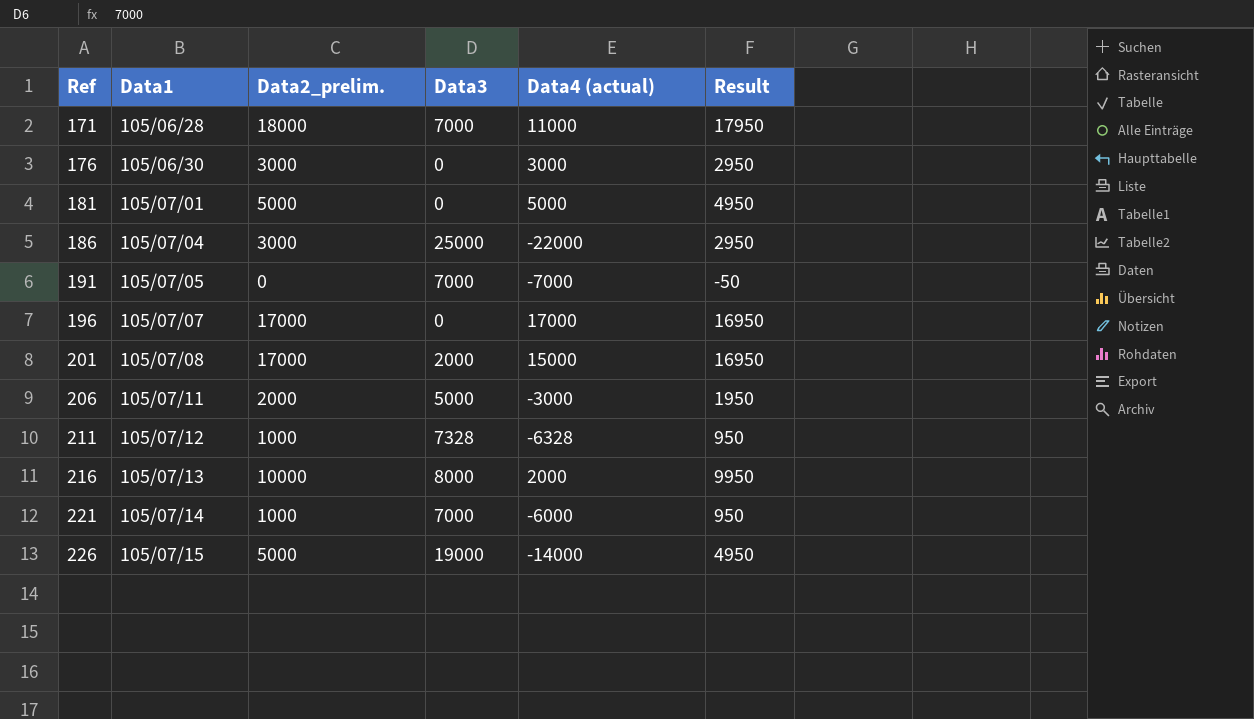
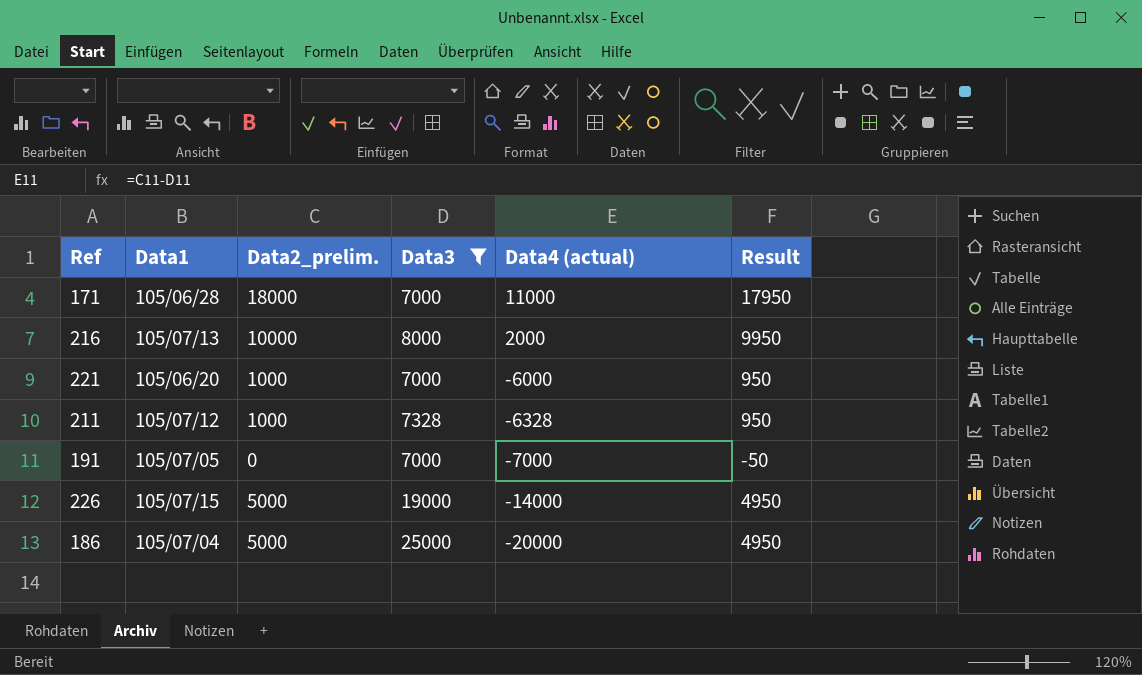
filter: none -> Data3 >= 7000
row order: Ref ascending -> Data4 (actual) descending
221 | Data1: 105/07/14 -> 105/06/20
186 | Data2_prelim.: 3000 -> 5000
186 | Data4 (actual): -22000 -> -20000
186 | Result: 2950 -> 4950

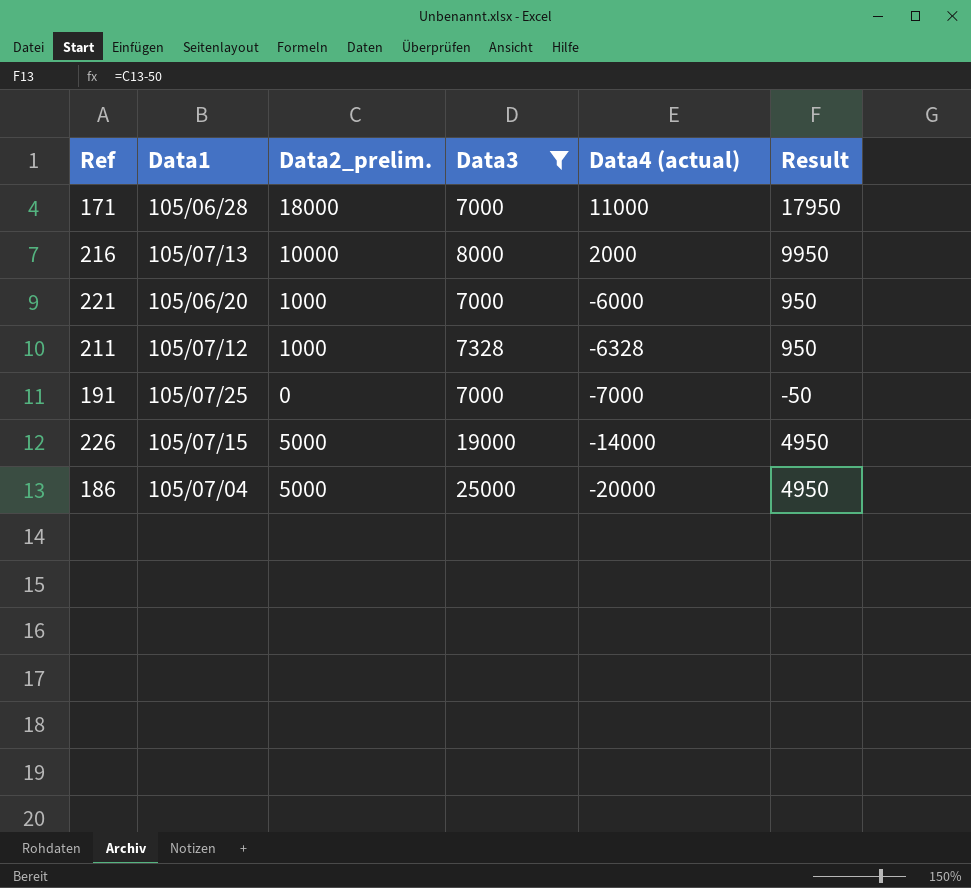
191 | Data1: 105/07/05 -> 105/07/25

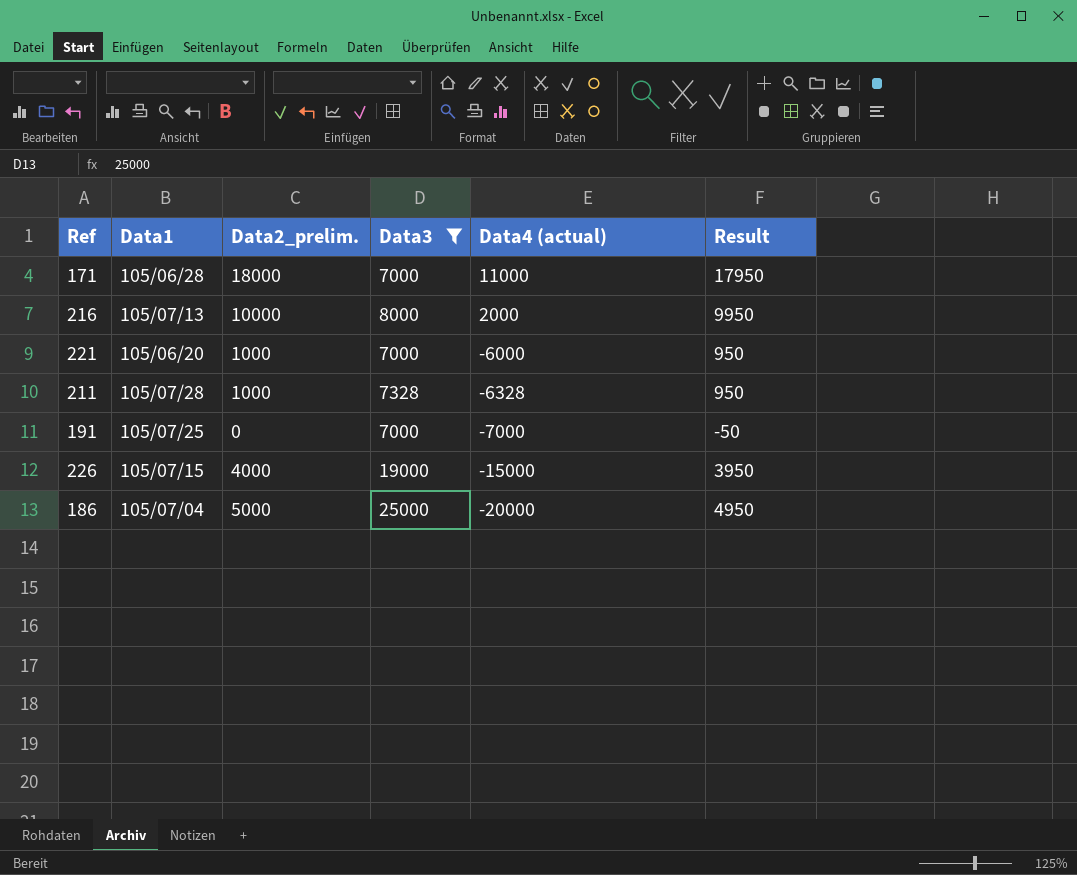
211 | Data1: 105/07/12 -> 105/07/28
226 | Data2_prelim.: 5000 -> 4000
226 | Data4 (actual): -14000 -> -15000
226 | Result: 4950 -> 3950

